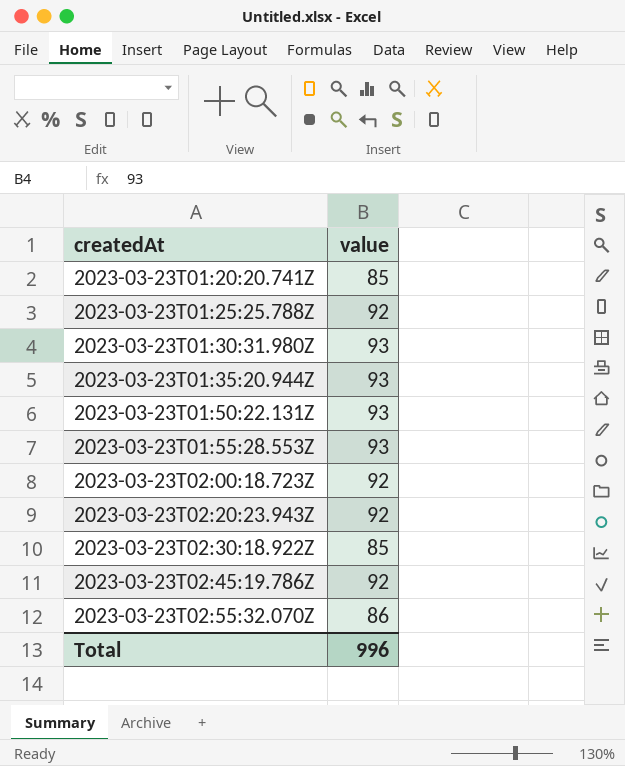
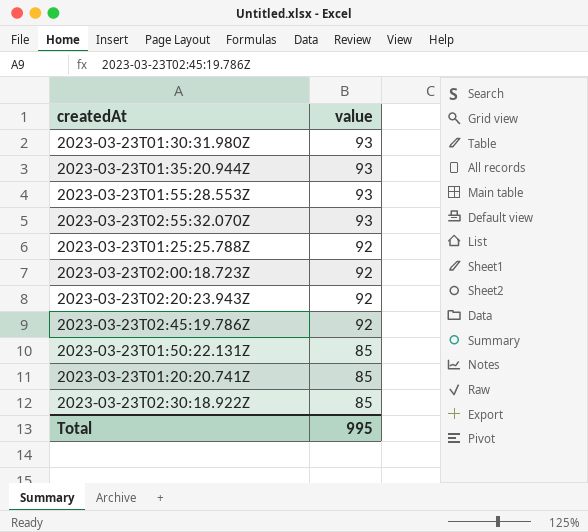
row order: createdAt ascending -> value descending
2023-03-23T02:55:32.070Z | value: 86 -> 93
2023-03-23T01:50:22.131Z | value: 93 -> 85
Total | value: 996 -> 995

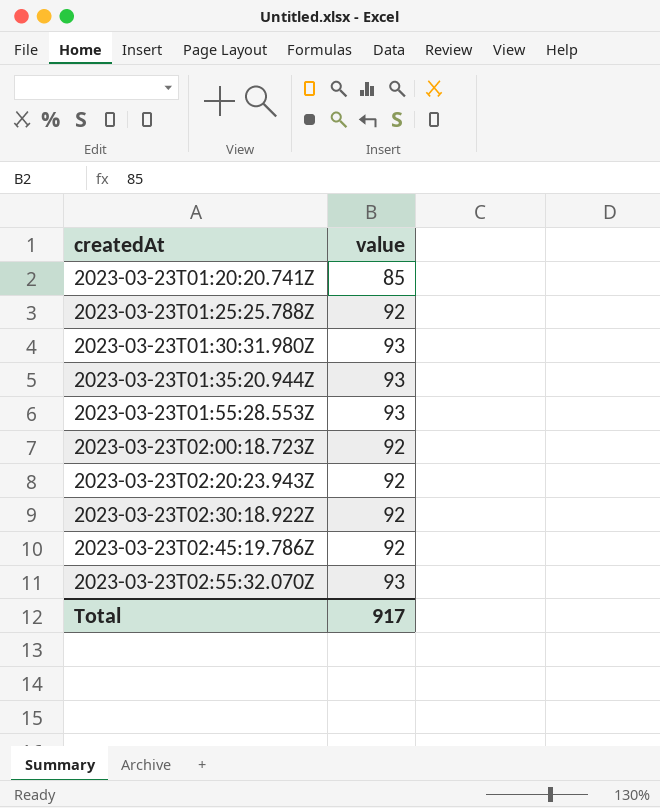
row order: value descending -> createdAt ascending
row 2023-03-23T01:50:22.131Z: 85 -> none
2023-03-23T02:30:18.922Z | value: 85 -> 92
Total | value: 995 -> 917

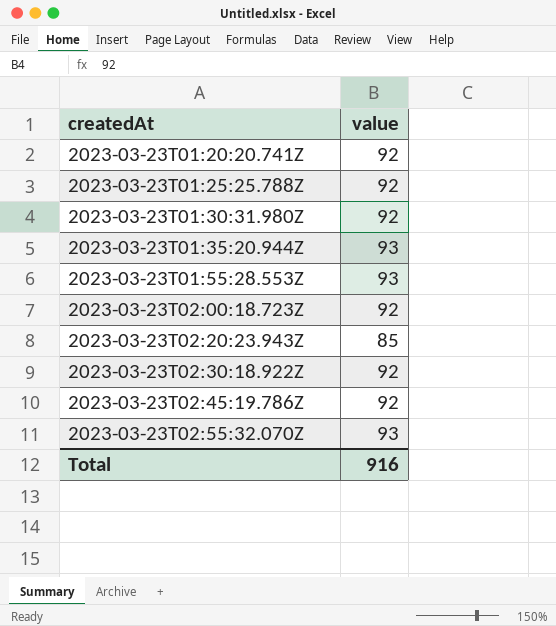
2023-03-23T01:20:20.741Z | value: 85 -> 92
2023-03-23T01:30:31.980Z | value: 93 -> 92
2023-03-23T02:20:23.943Z | value: 92 -> 85
Total | value: 917 -> 916

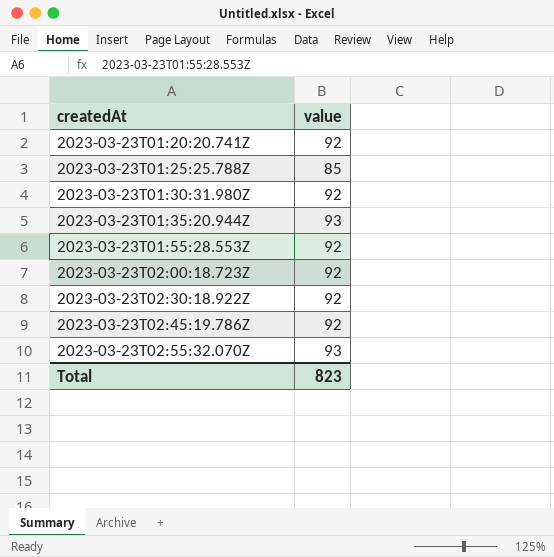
row 2023-03-23T02:20:23.943Z: 85 -> none
2023-03-23T01:25:25.788Z | value: 92 -> 85
2023-03-23T01:55:28.553Z | value: 93 -> 92
Total | value: 916 -> 823

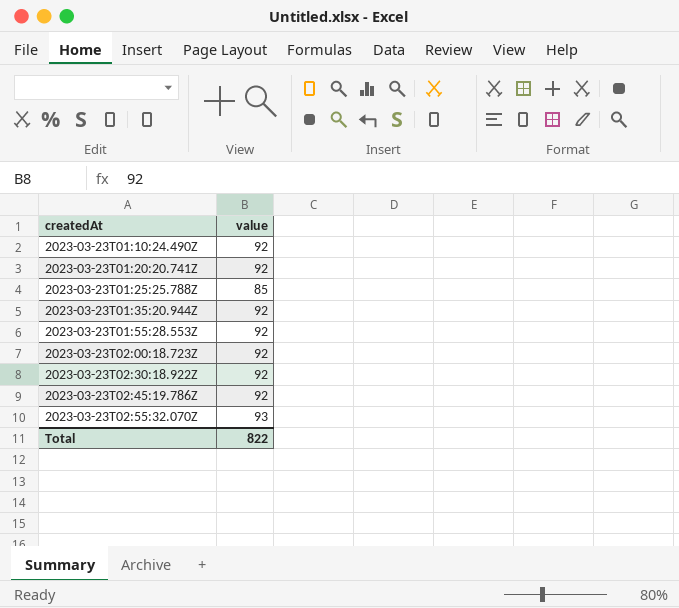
row 2023-03-23T01:30:31.980Z: 92 -> none
row 2023-03-23T01:10:24.490Z: none -> 92
2023-03-23T01:35:20.944Z | value: 93 -> 92
Total | value: 823 -> 822

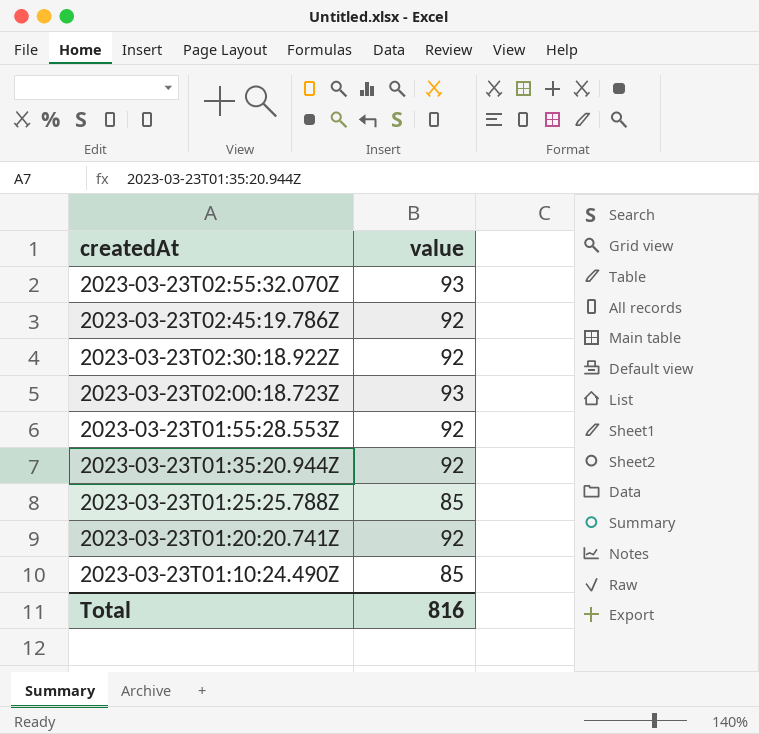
row order: createdAt ascending -> createdAt descending
2023-03-23T02:00:18.723Z | value: 92 -> 93
2023-03-23T01:10:24.490Z | value: 92 -> 85
Total | value: 822 -> 816

